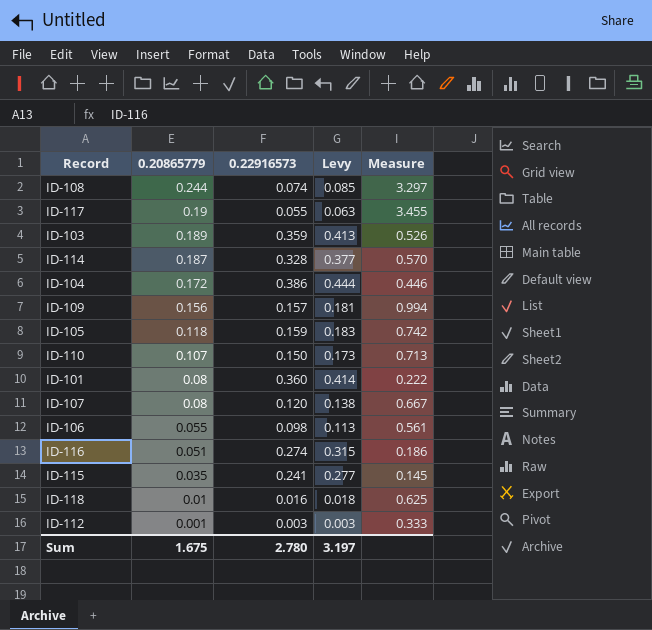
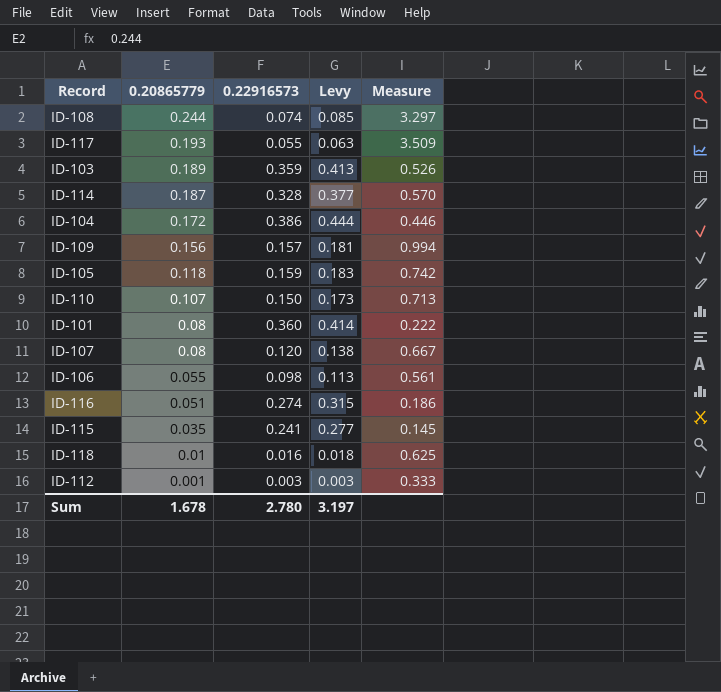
ID-117 | 0.20865779: 0.19 -> 0.193
ID-117 | Measure: 3.455 -> 3.509
Sum | 0.20865779: 1.675 -> 1.678

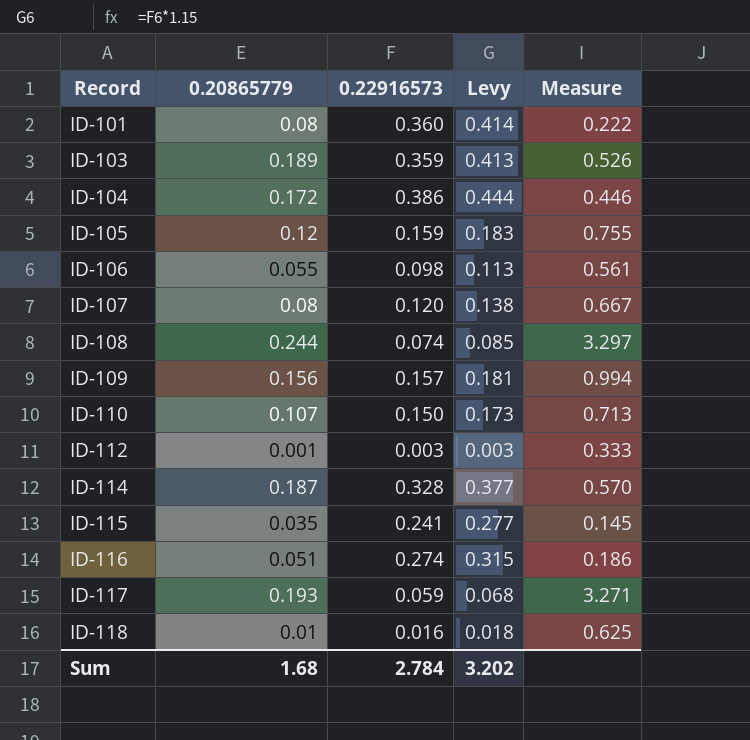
row order: 0.20865779 descending -> Record ascending
ID-105 | 0.20865779: 0.118 -> 0.12
ID-105 | Measure: 0.742 -> 0.755
ID-117 | 0.22916573: 0.055 -> 0.059
ID-117 | Levy: 0.063 -> 0.068
ID-117 | Measure: 3.509 -> 3.271
Sum | 0.20865779: 1.678 -> 1.68
Sum | 0.22916573: 2.780 -> 2.784
Sum | Levy: 3.197 -> 3.202

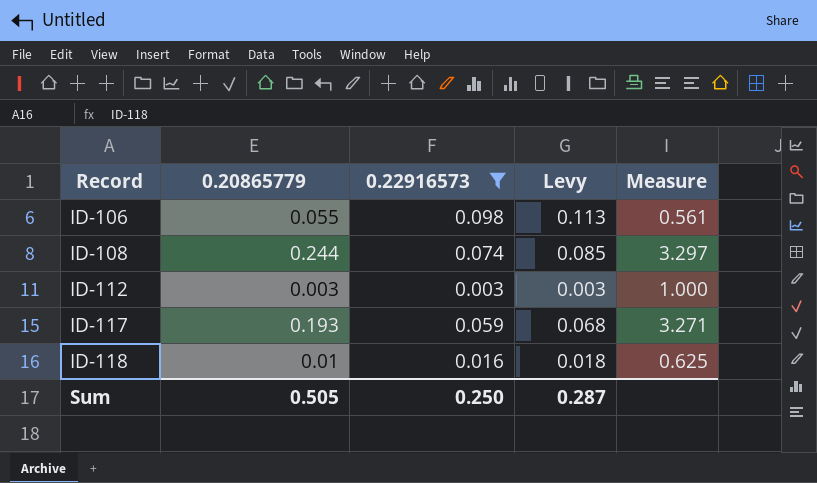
filter: none -> 0.22916573 <= 0.098
ID-112 | 0.20865779: 0.001 -> 0.003
ID-112 | Measure: 0.333 -> 1.000
Sum | 0.20865779: 1.68 -> 0.505
Sum | 0.22916573: 2.784 -> 0.250
Sum | Levy: 3.202 -> 0.287

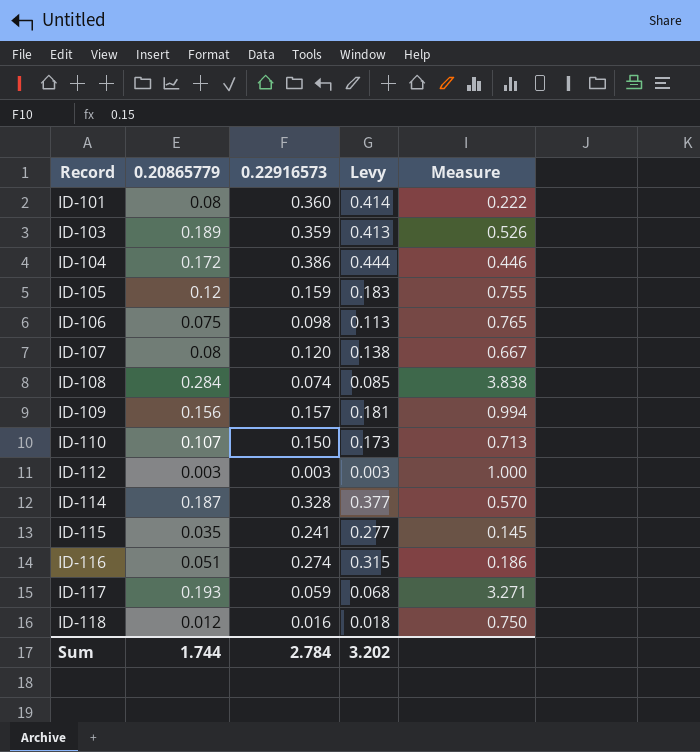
filter: 0.22916573 <= 0.098 -> none
ID-106 | 0.20865779: 0.055 -> 0.075
ID-106 | Measure: 0.561 -> 0.765
ID-108 | 0.20865779: 0.244 -> 0.284
ID-108 | Measure: 3.297 -> 3.838
ID-118 | 0.20865779: 0.01 -> 0.012
ID-118 | Measure: 0.625 -> 0.750
Sum | 0.20865779: 0.505 -> 1.744
Sum | 0.22916573: 0.250 -> 2.784
Sum | Levy: 0.287 -> 3.202

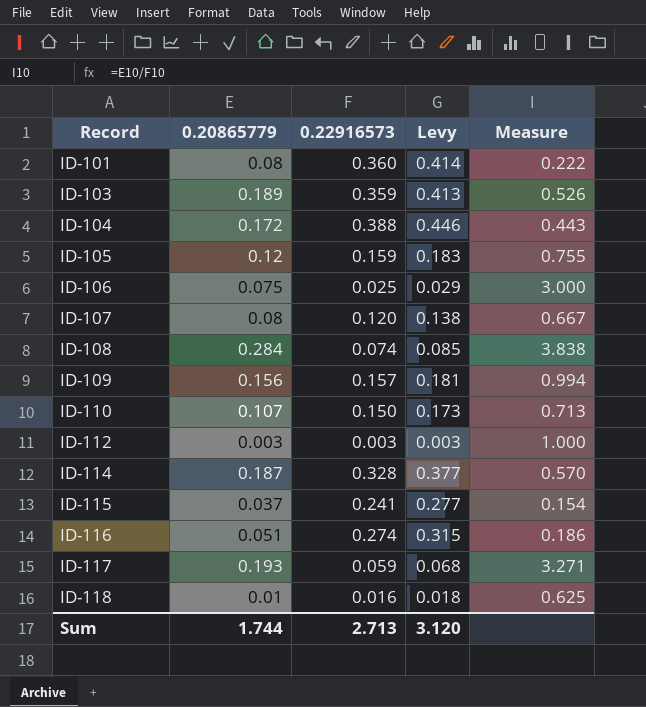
ID-104 | 0.22916573: 0.386 -> 0.388
ID-104 | Levy: 0.444 -> 0.446
ID-104 | Measure: 0.446 -> 0.443
ID-106 | 0.22916573: 0.098 -> 0.025
ID-106 | Levy: 0.113 -> 0.029
ID-106 | Measure: 0.765 -> 3.000
ID-115 | 0.20865779: 0.035 -> 0.037
ID-115 | Measure: 0.145 -> 0.154
ID-118 | 0.20865779: 0.012 -> 0.01
ID-118 | Measure: 0.750 -> 0.625
Sum | 0.22916573: 2.784 -> 2.713
Sum | Levy: 3.202 -> 3.120

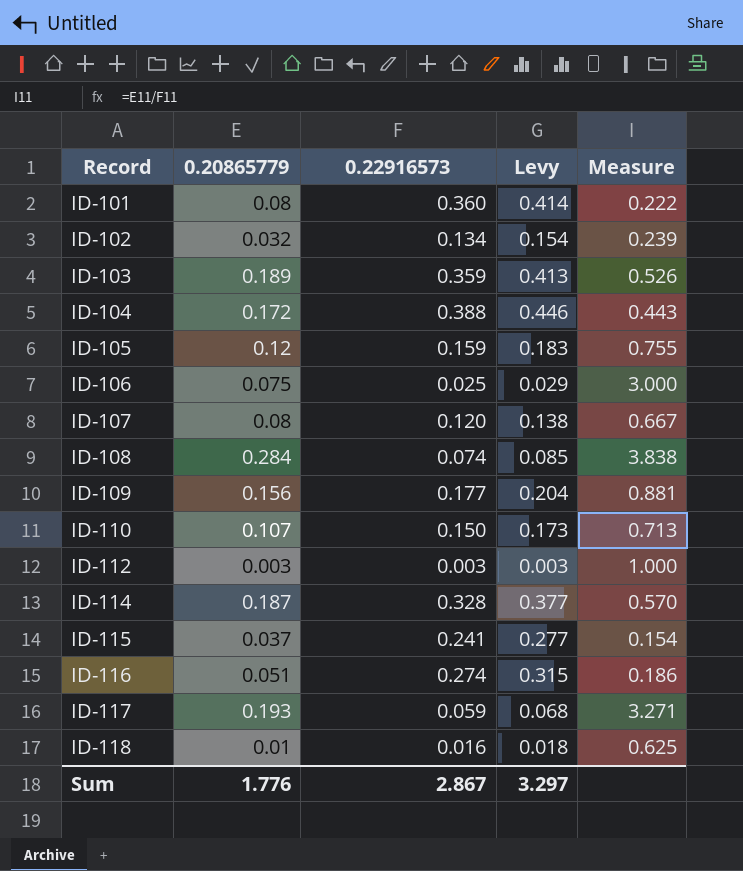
row ID-102: none -> 0.032 | 0.134 | 0.154 | 0.239
ID-109 | 0.22916573: 0.157 -> 0.177
ID-109 | Levy: 0.181 -> 0.204
ID-109 | Measure: 0.994 -> 0.881
Sum | 0.20865779: 1.744 -> 1.776
Sum | 0.22916573: 2.713 -> 2.867
Sum | Levy: 3.120 -> 3.297

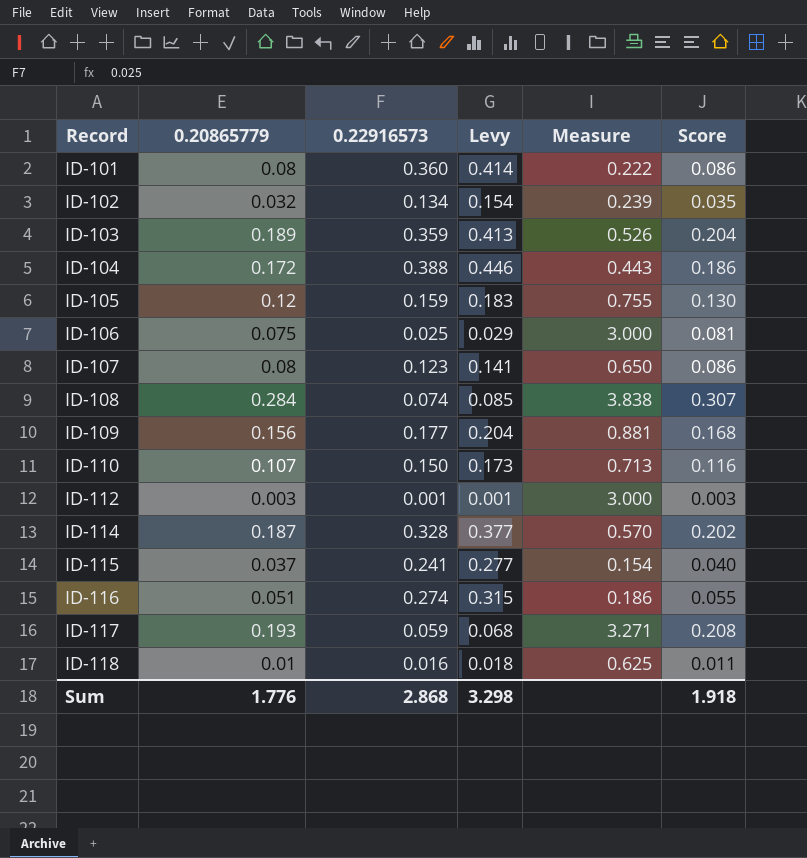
column Score | formula: none -> [0.20865779] * 1.08
ID-107 | 0.22916573: 0.120 -> 0.123
ID-107 | Levy: 0.138 -> 0.141
ID-107 | Measure: 0.667 -> 0.650
ID-112 | 0.22916573: 0.003 -> 0.001
ID-112 | Levy: 0.003 -> 0.001
ID-112 | Measure: 1.000 -> 3.000
Sum | 0.22916573: 2.867 -> 2.868
Sum | Levy: 3.297 -> 3.298

